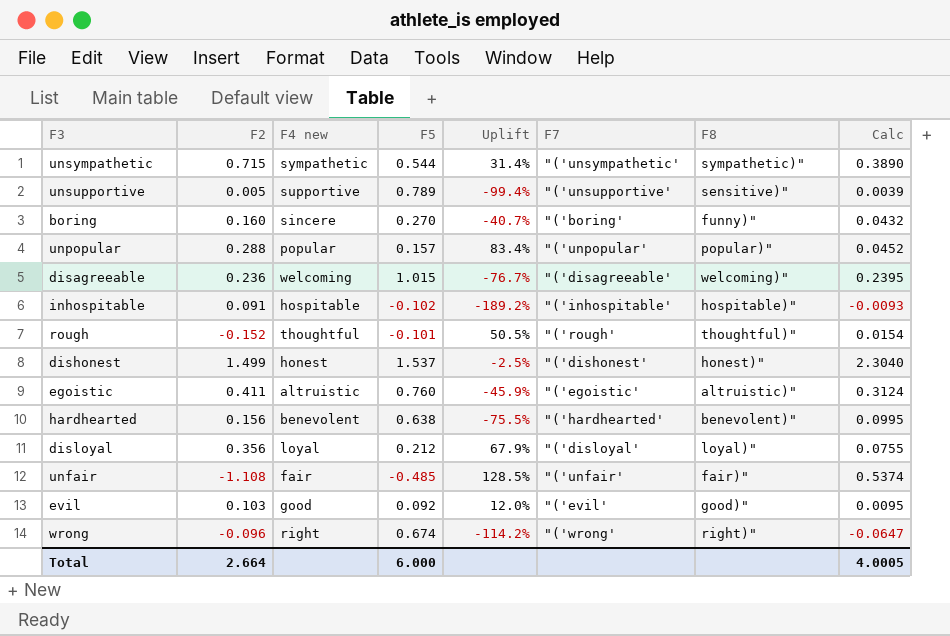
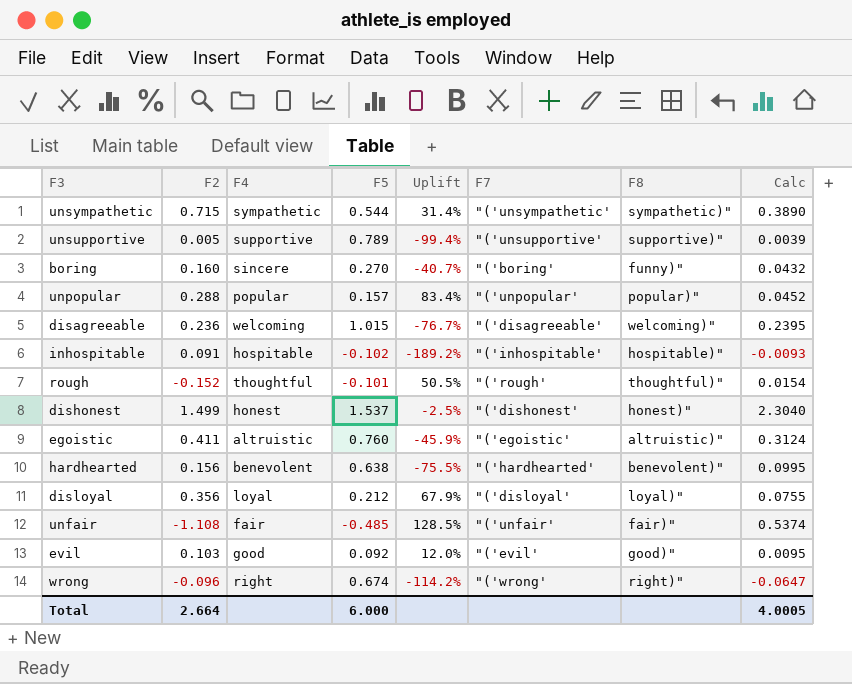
column name: F4 new -> F4
unsupportive | F8: sensitive)" -> supportive)"

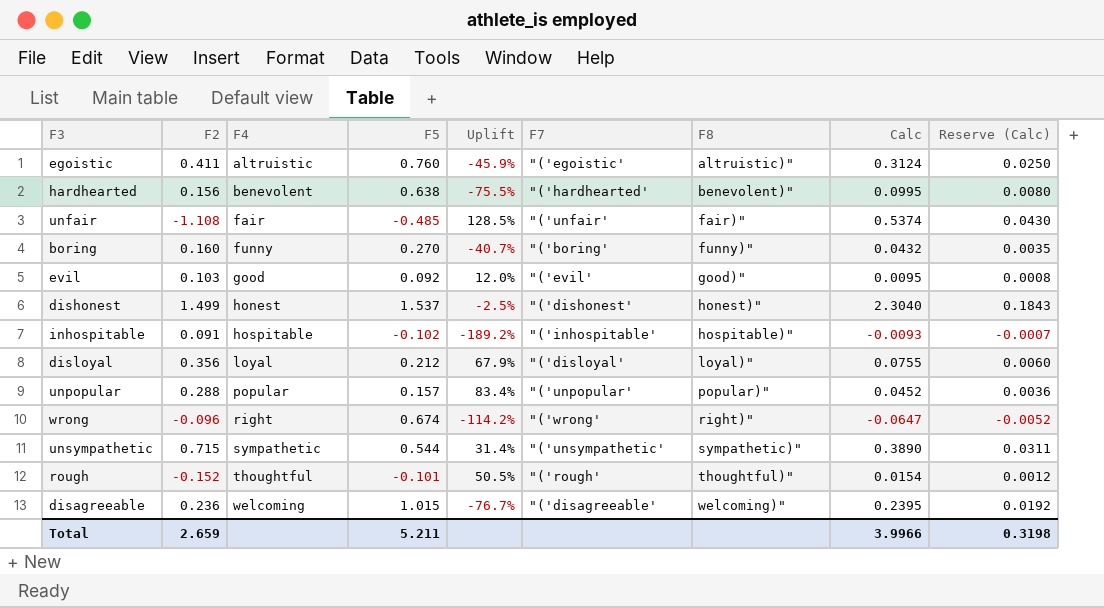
row order: none -> F4 ascending
column Reserve (Calc) | formula: none -> [Calc] * 0.08
row unsupportive: 0.005 | supportive | 0.789 | -99.4% | "('unsupportive' | supportive)" | 0.0039 -> none
boring | F4: sincere -> funny
Total | F2: 2.664 -> 2.659
Total | F5: 6.000 -> 5.211
Total | Calc: 4.0005 -> 3.9966

